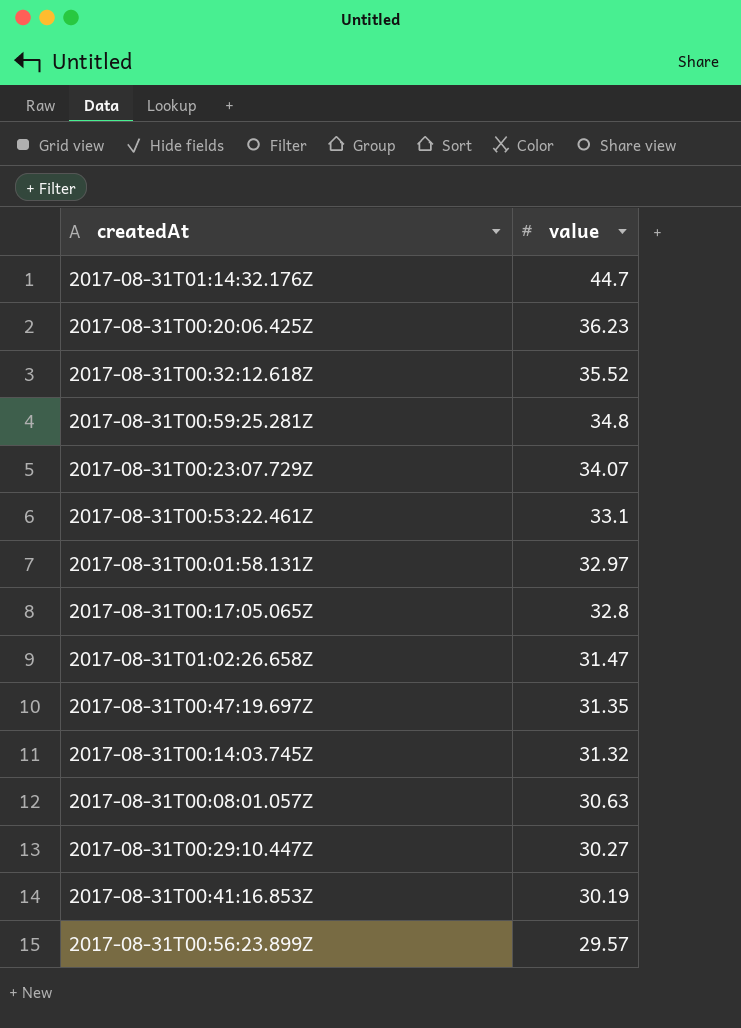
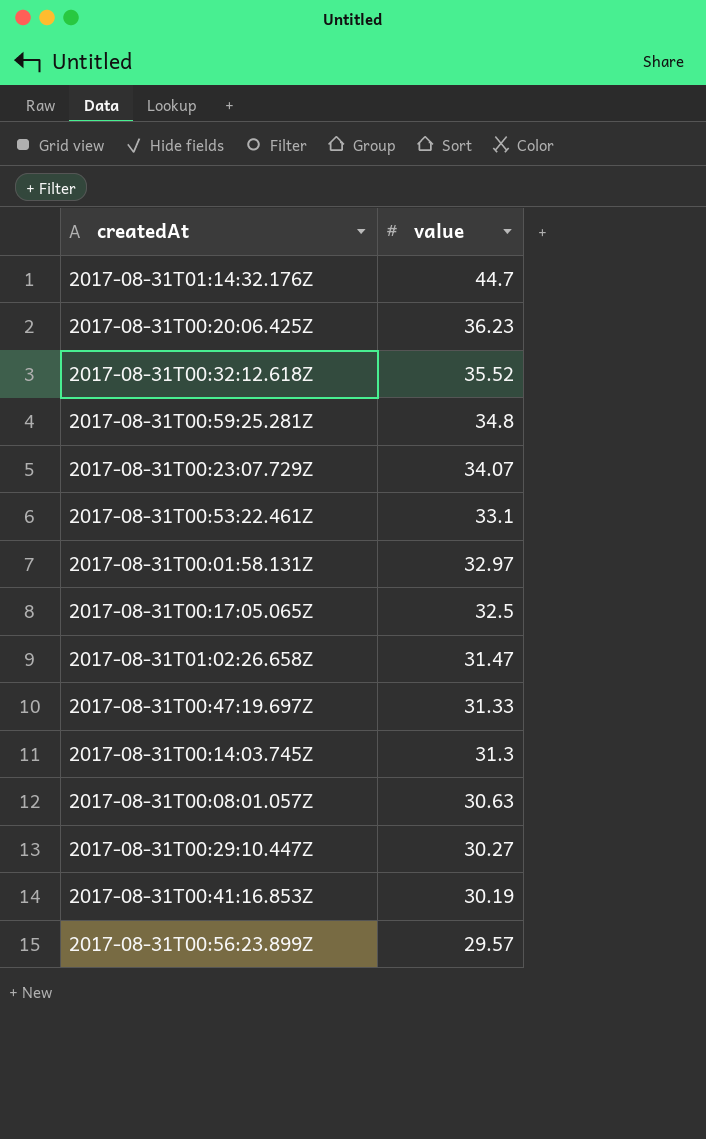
2017-08-31T00:17:05.065Z | value: 32.8 -> 32.5
2017-08-31T00:47:19.697Z | value: 31.35 -> 31.33
2017-08-31T00:14:03.745Z | value: 31.32 -> 31.3

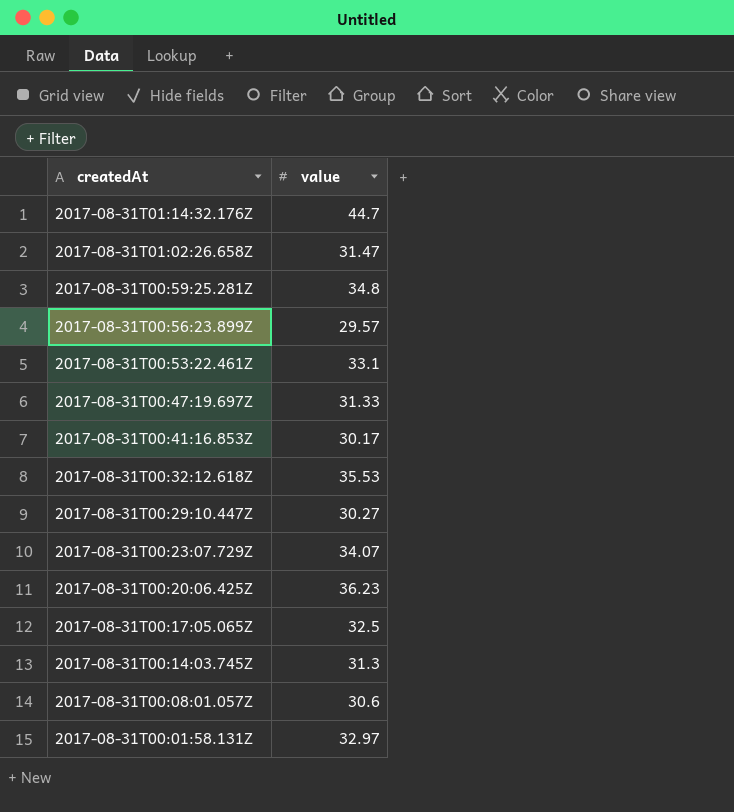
row order: value descending -> createdAt descending
2017-08-31T00:41:16.853Z | value: 30.19 -> 30.17
2017-08-31T00:32:12.618Z | value: 35.52 -> 35.53
2017-08-31T00:08:01.057Z | value: 30.63 -> 30.6

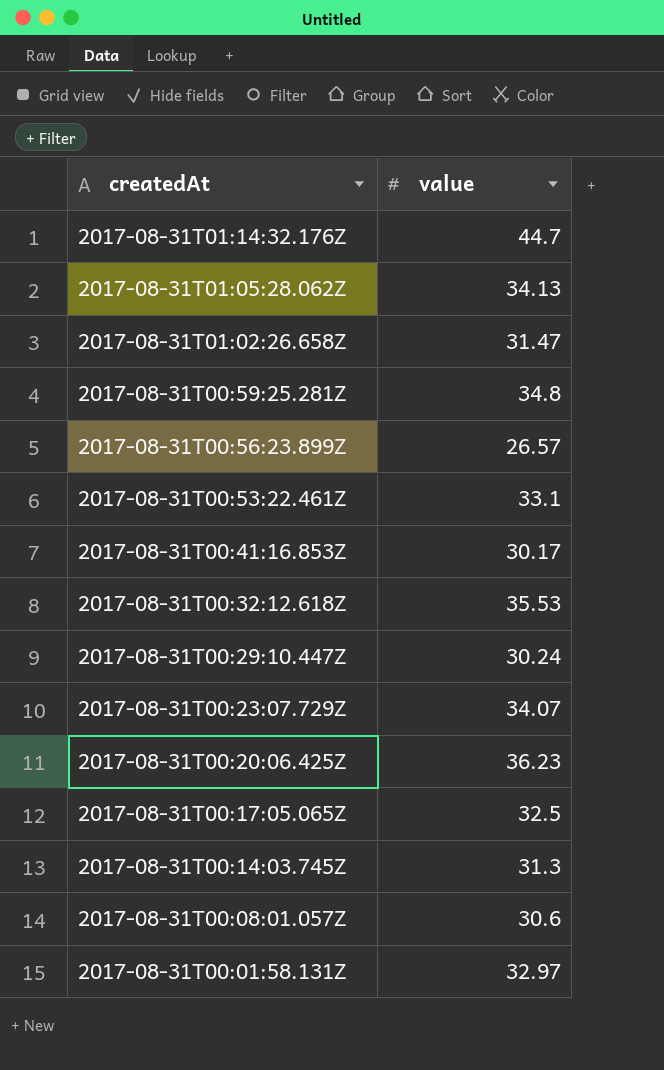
row 2017-08-31T00:47:19.697Z: 31.33 -> none
row 2017-08-31T01:05:28.062Z: none -> 34.13
2017-08-31T00:56:23.899Z | value: 29.57 -> 26.57
2017-08-31T00:29:10.447Z | value: 30.27 -> 30.24

